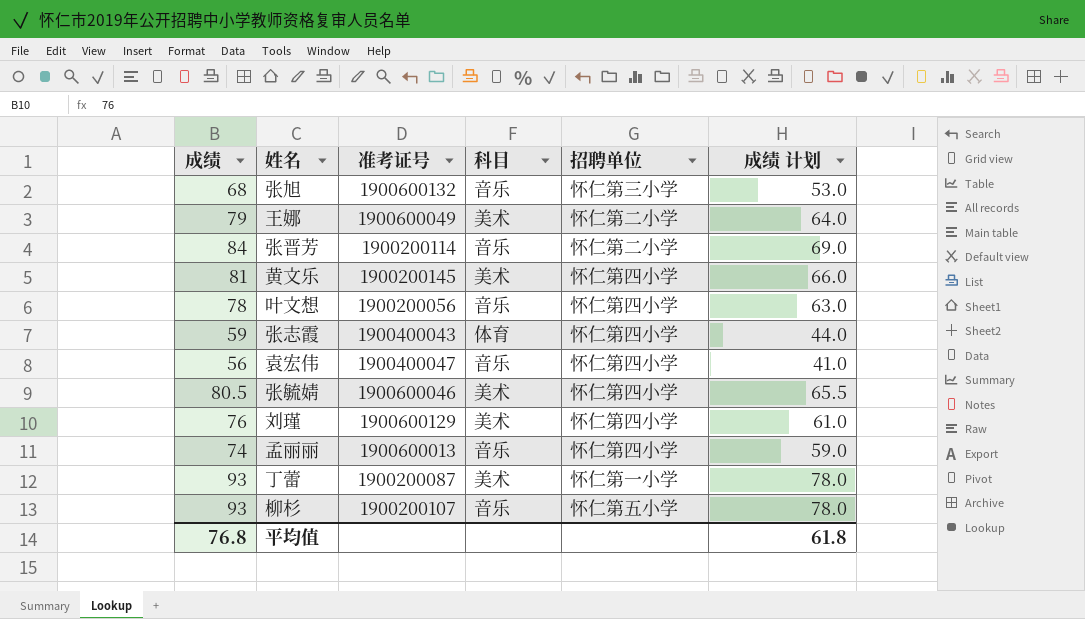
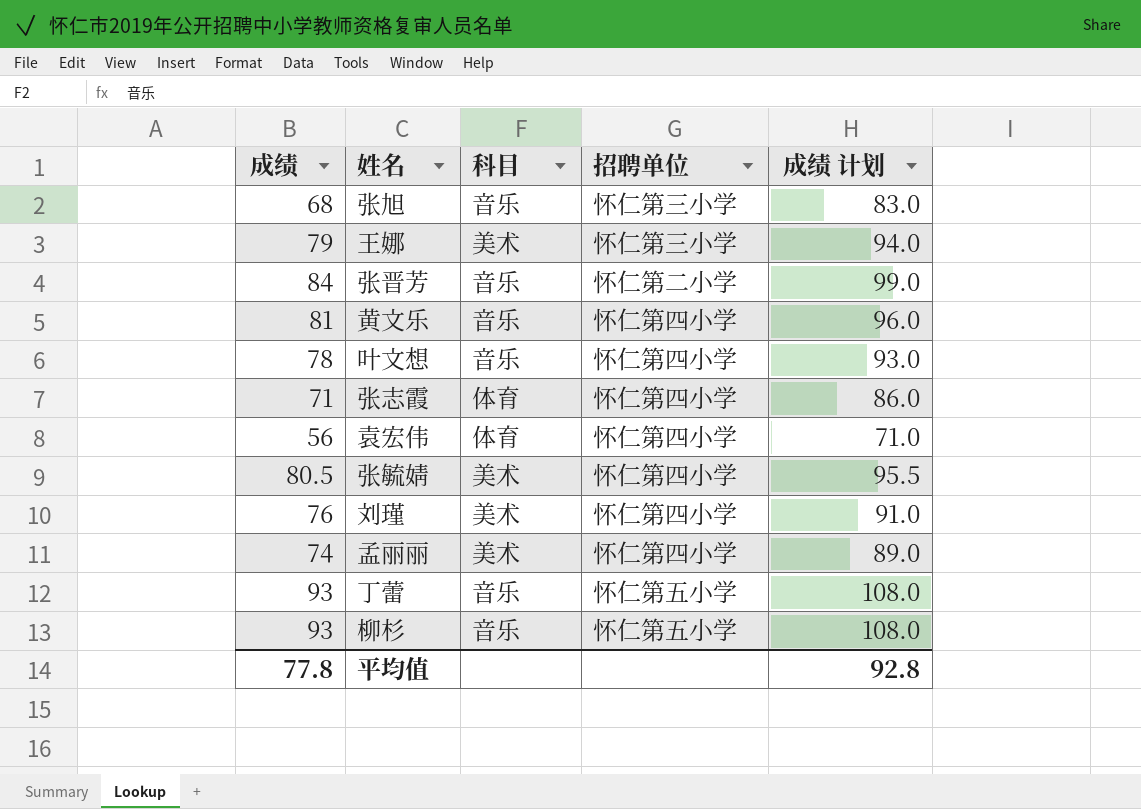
column 准考证号 | position: 3 -> none
column 成绩 计划 | formula: [成绩] - 15 -> [成绩] + 15
王娜 | 招聘单位: 怀仁第二小学 -> 怀仁第三小学
黄文乐 | 科目: 美术 -> 音乐
张志霞 | 成绩: 59 -> 71
袁宏伟 | 科目: 音乐 -> 体育
孟丽丽 | 科目: 音乐 -> 美术
丁蕾 | 科目: 美术 -> 音乐
丁蕾 | 招聘单位: 怀仁第一小学 -> 怀仁第五小学
平均值 | 成绩: 76.8 -> 77.8
平均值 | 成绩 计划: 61.8 -> 92.8

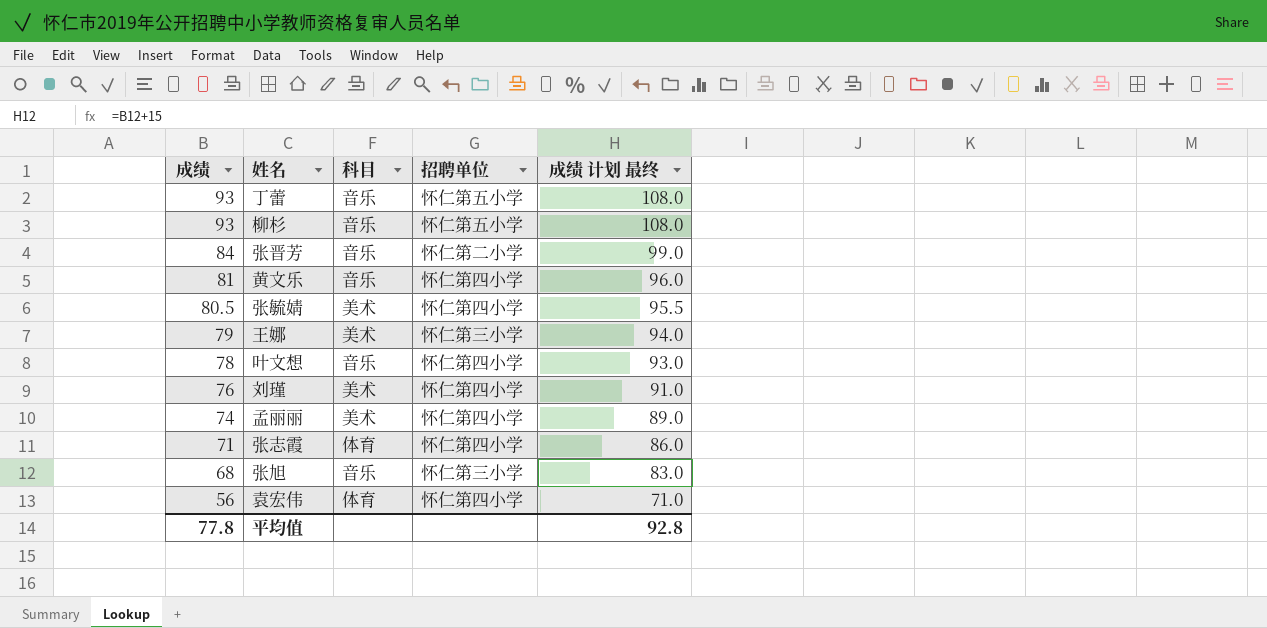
row order: none -> 成绩 descending
column name: 成绩 计划 -> 成绩 计划 最终

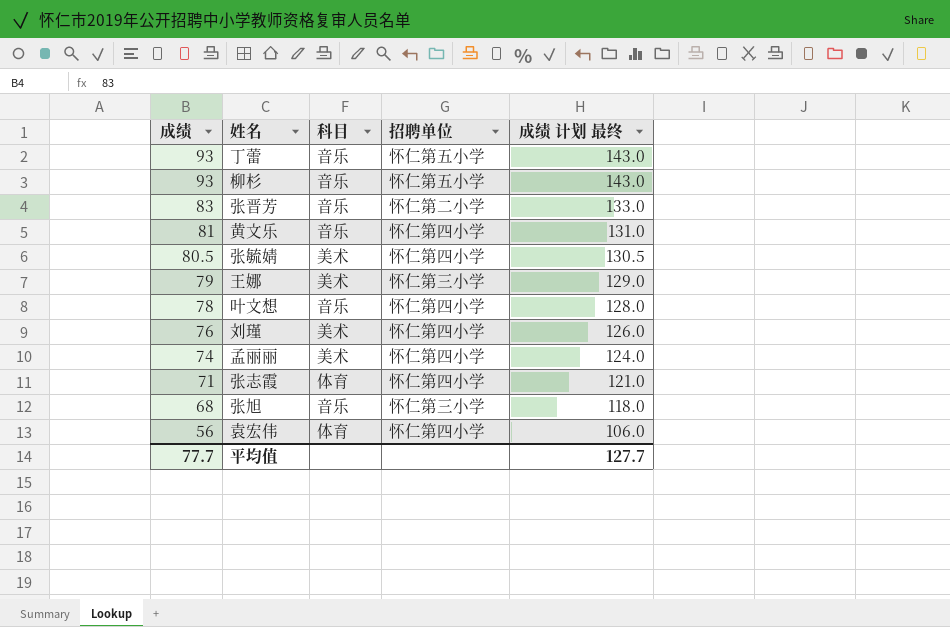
column 成绩 计划 最终 | formula: [成绩] + 15 -> [成绩] + 50
张晋芳 | 成绩: 84 -> 83
平均值 | 成绩: 77.8 -> 77.7
平均值 | 成绩 计划 最终: 92.8 -> 127.7

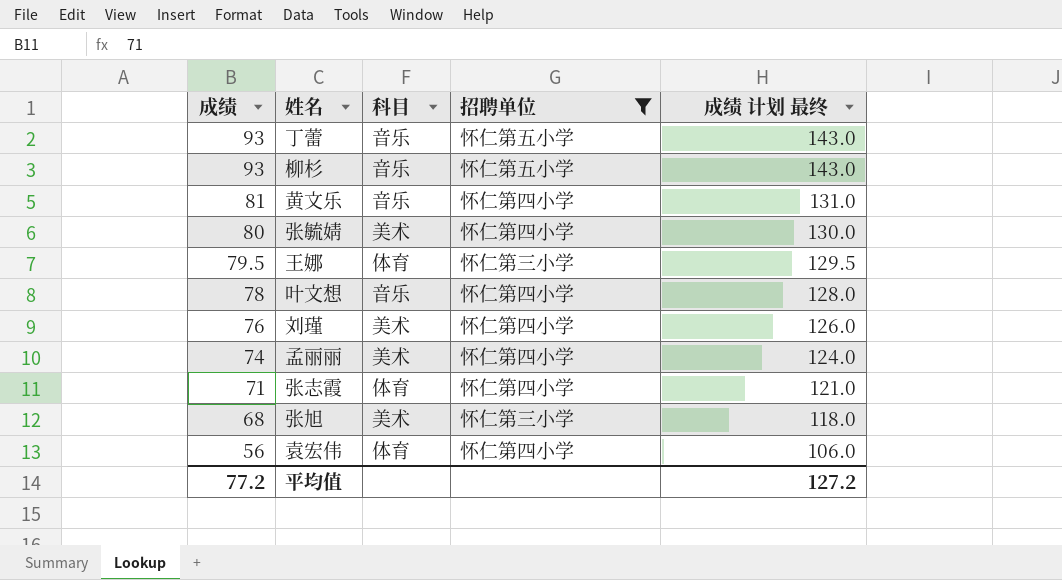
filter: none -> 招聘单位 != 怀仁第二小学
张毓婧 | 成绩: 80.5 -> 80
张毓婧 | 成绩 计划 最终: 130.5 -> 130.0
王娜 | 成绩: 79 -> 79.5
王娜 | 科目: 美术 -> 体育
王娜 | 成绩 计划 最终: 129.0 -> 129.5
张旭 | 科目: 音乐 -> 美术
平均值 | 成绩: 77.7 -> 77.2
平均值 | 成绩 计划 最终: 127.7 -> 127.2

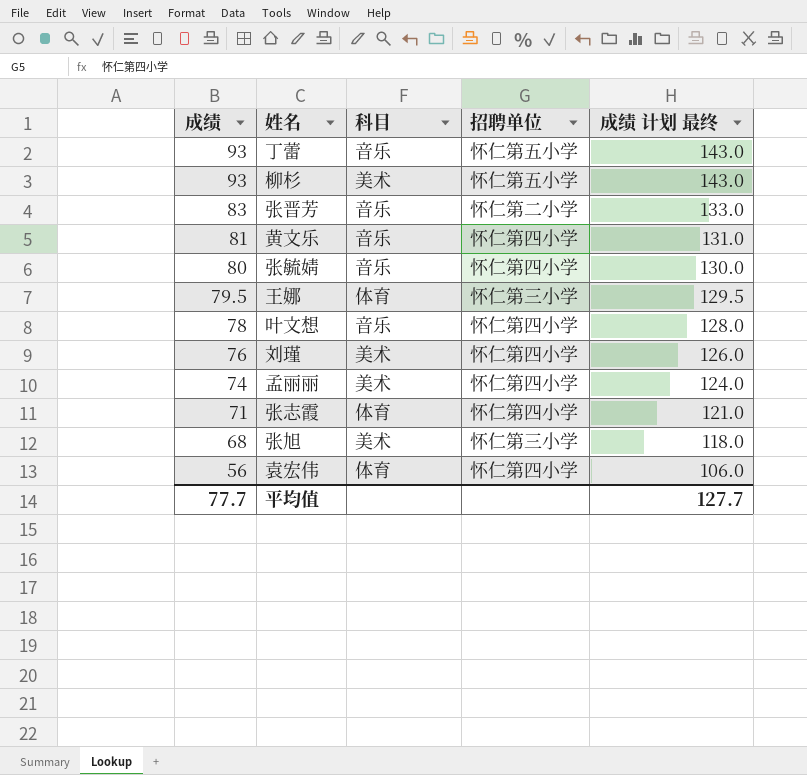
filter: 招聘单位 != 怀仁第二小学 -> none
柳杉 | 科目: 音乐 -> 美术
张毓婧 | 科目: 美术 -> 音乐
平均值 | 成绩: 77.2 -> 77.7
平均值 | 成绩 计划 最终: 127.2 -> 127.7

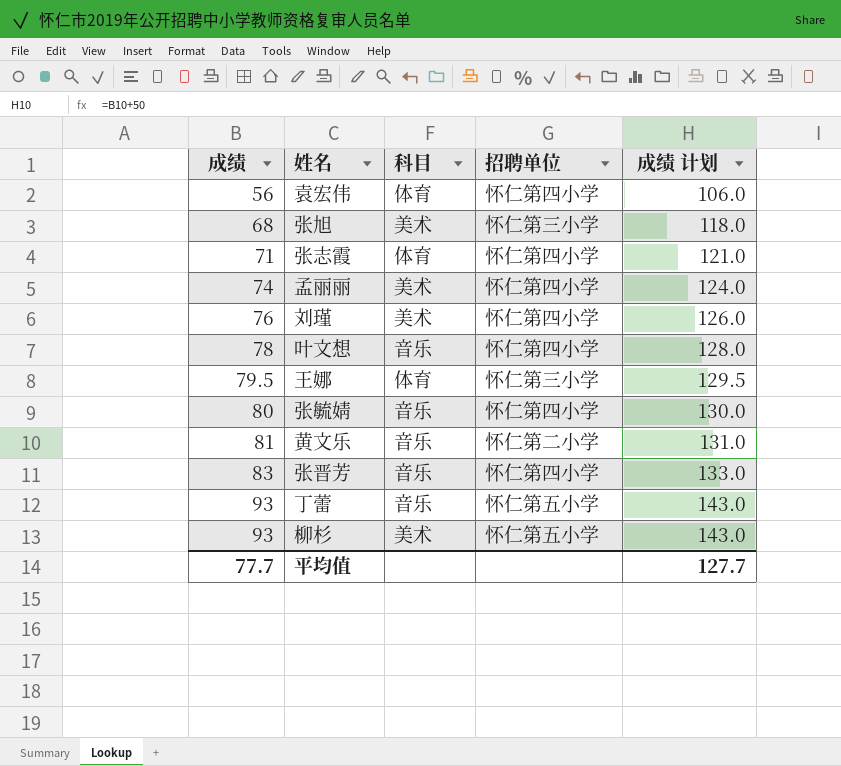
row order: 成绩 descending -> 成绩 ascending
column name: 成绩 计划 最终 -> 成绩 计划
黄文乐 | 招聘单位: 怀仁第四小学 -> 怀仁第二小学
张晋芳 | 招聘单位: 怀仁第二小学 -> 怀仁第四小学

